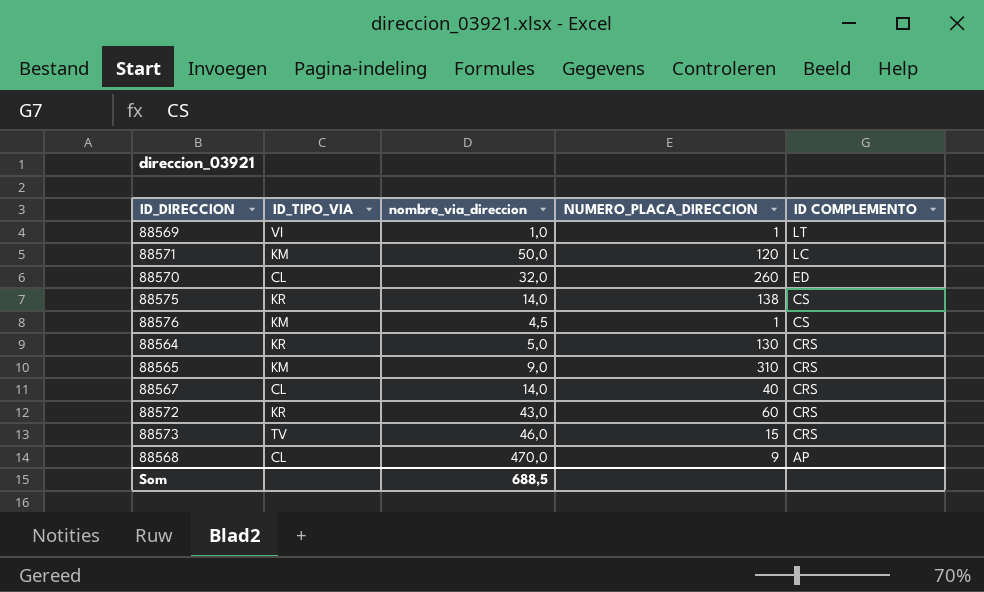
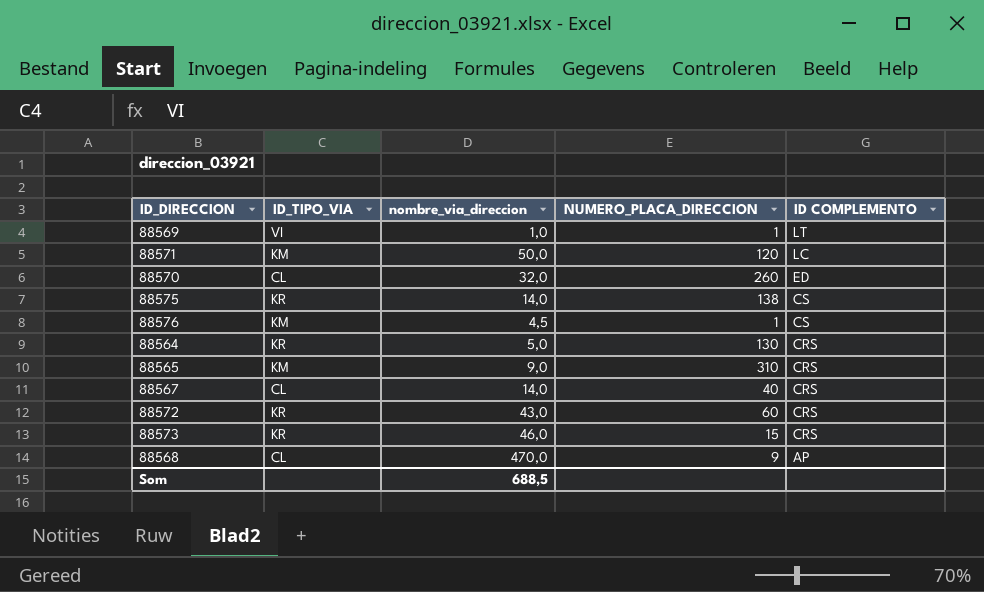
88573 | ID_TIPO_VIA: TV -> KR

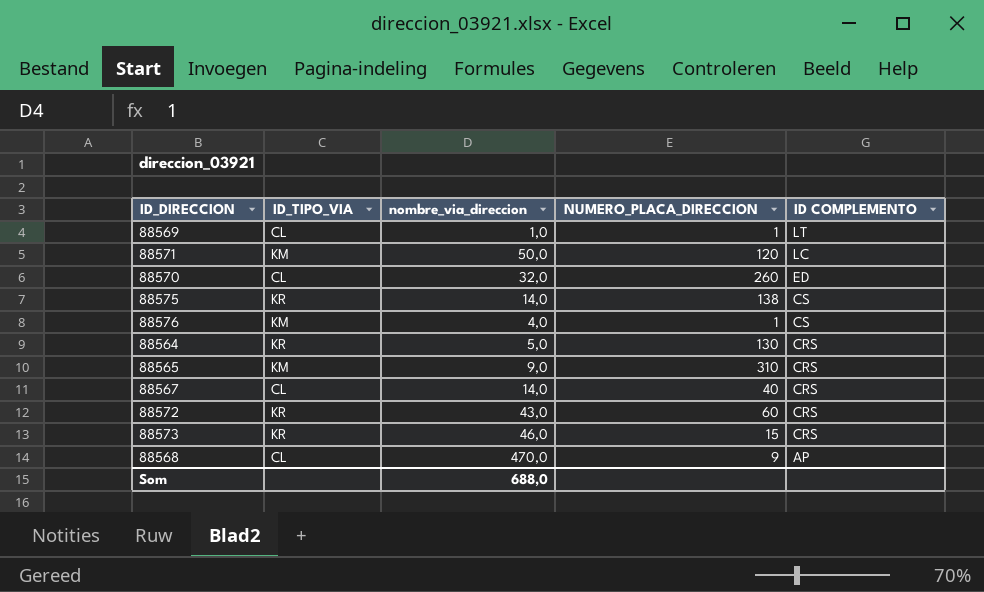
88569 | ID_TIPO_VIA: VI -> CL
88576 | nombre_via_direccion: 4,5 -> 4,0
Som | nombre_via_direccion: 688,5 -> 688,0

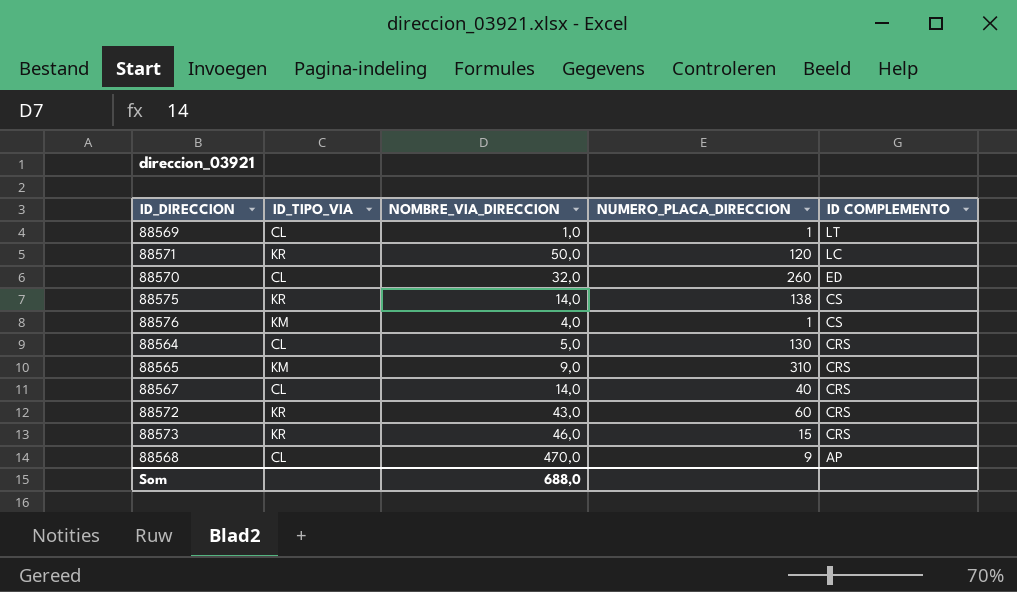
column name: nombre_via_direccion -> NOMBRE_VIA_DIRECCION
88571 | ID_TIPO_VIA: KM -> KR
88564 | ID_TIPO_VIA: KR -> CL

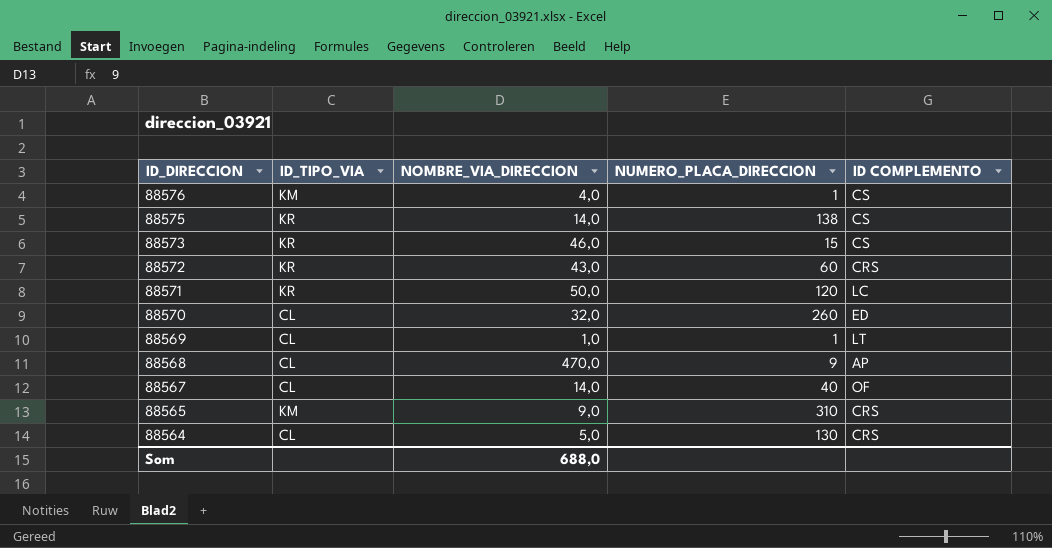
row order: ID COMPLEMENTO descending -> ID_DIRECCION descending
88573 | ID COMPLEMENTO: CRS -> CS
88567 | ID COMPLEMENTO: CRS -> OF

